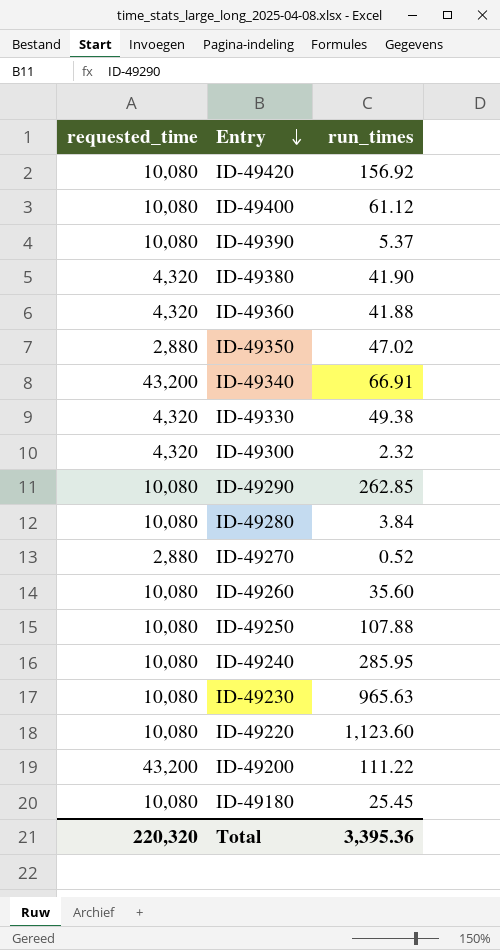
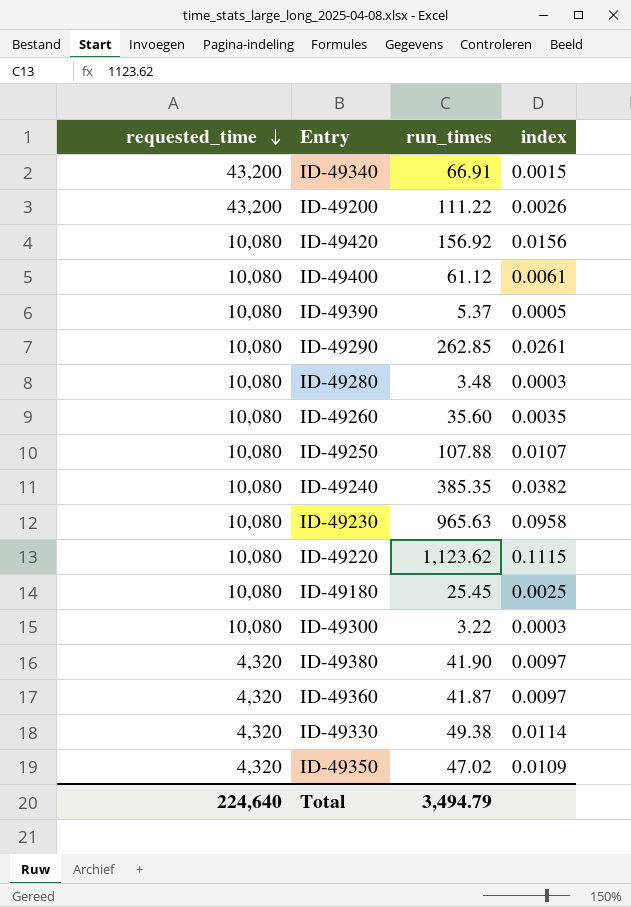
row order: Entry descending -> requested_time descending
column index | formula: none -> [run_times] / [requested_time]
row ID-49270: 2,880 | 0.52 -> none
ID-49280 | run_times: 3.84 -> 3.48
ID-49240 | run_times: 285.95 -> 385.35
ID-49220 | run_times: 1,123.60 -> 1,123.62
ID-49300 | requested_time: 4,320 -> 10,080
ID-49300 | run_times: 2.32 -> 3.22
ID-49360 | run_times: 41.88 -> 41.87
ID-49350 | requested_time: 2,880 -> 4,320
Total | requested_time: 220,320 -> 224,640
Total | run_times: 3,395.36 -> 3,494.79

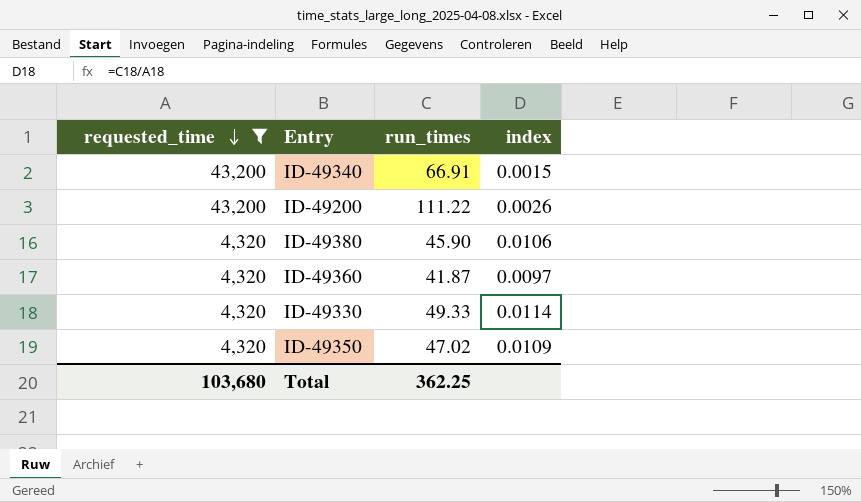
filter: none -> requested_time != 10,080
ID-49380 | run_times: 41.90 -> 45.90
ID-49380 | index: 0.0097 -> 0.0106
ID-49330 | run_times: 49.38 -> 49.33
Total | requested_time: 224,640 -> 103,680
Total | run_times: 3,494.79 -> 362.25

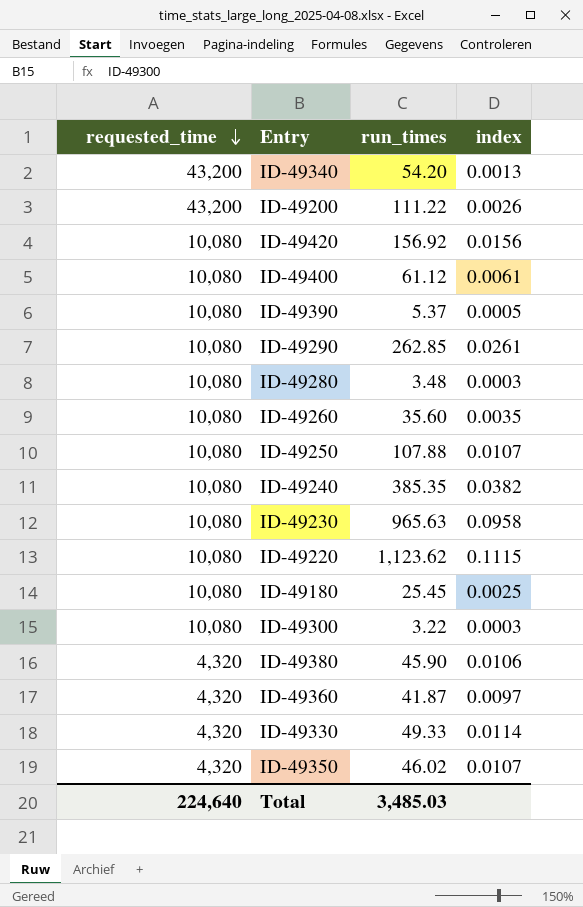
filter: requested_time != 10,080 -> none
ID-49340 | run_times: 66.91 -> 54.20
ID-49340 | index: 0.0015 -> 0.0013
ID-49350 | run_times: 47.02 -> 46.02
ID-49350 | index: 0.0109 -> 0.0107
Total | requested_time: 103,680 -> 224,640
Total | run_times: 362.25 -> 3,485.03

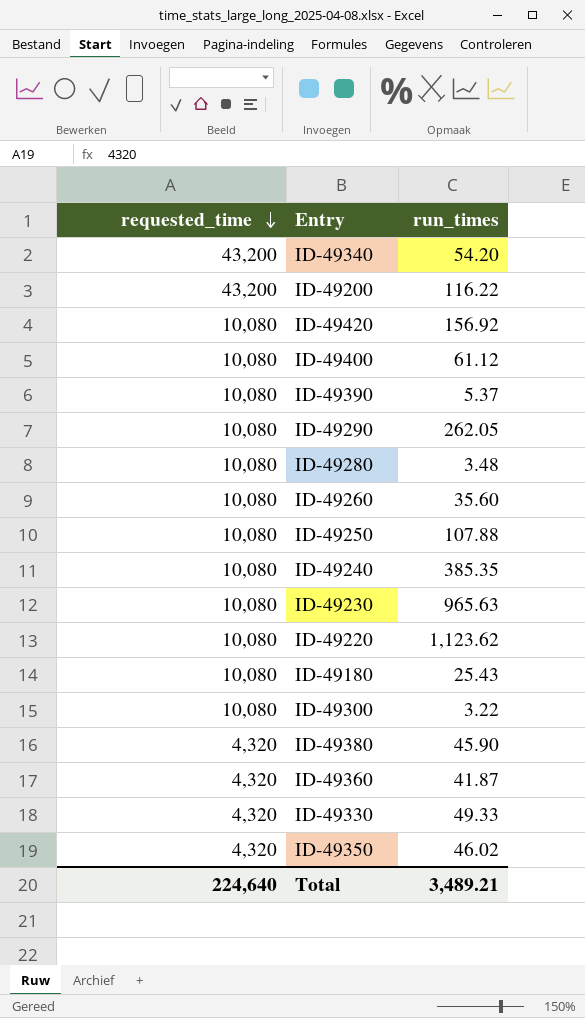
column index | formula: [run_times] / [requested_time] -> none
ID-49200 | run_times: 111.22 -> 116.22
ID-49290 | run_times: 262.85 -> 262.05
ID-49180 | run_times: 25.45 -> 25.43
Total | run_times: 3,485.03 -> 3,489.21

